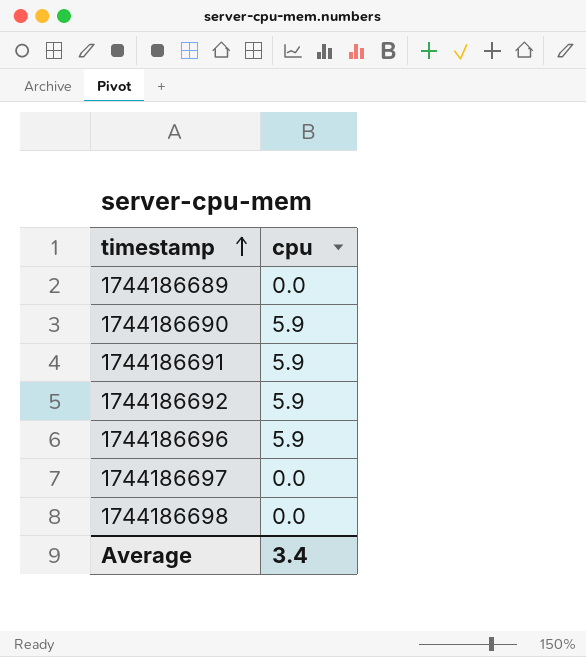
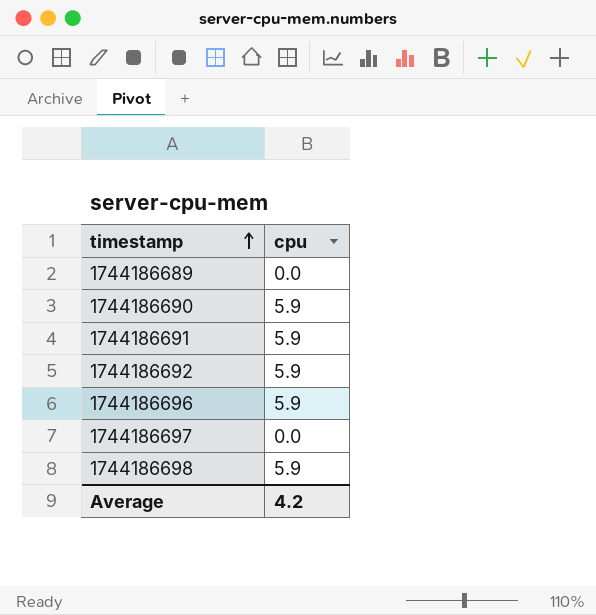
1744186698 | cpu: 0.0 -> 5.9
Average | cpu: 3.4 -> 4.2

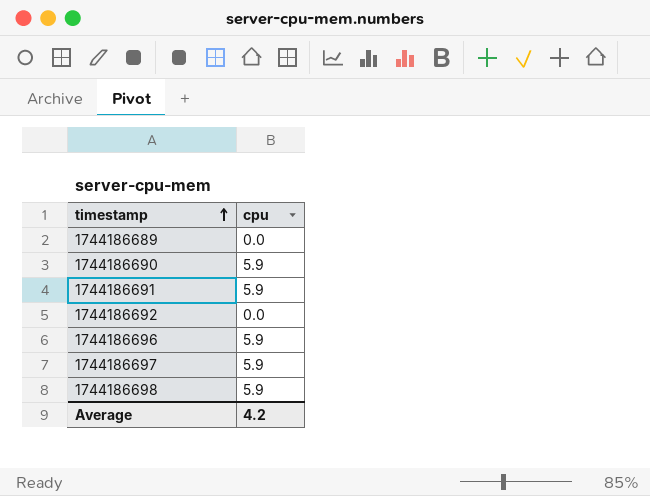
1744186692 | cpu: 5.9 -> 0.0
1744186697 | cpu: 0.0 -> 5.9

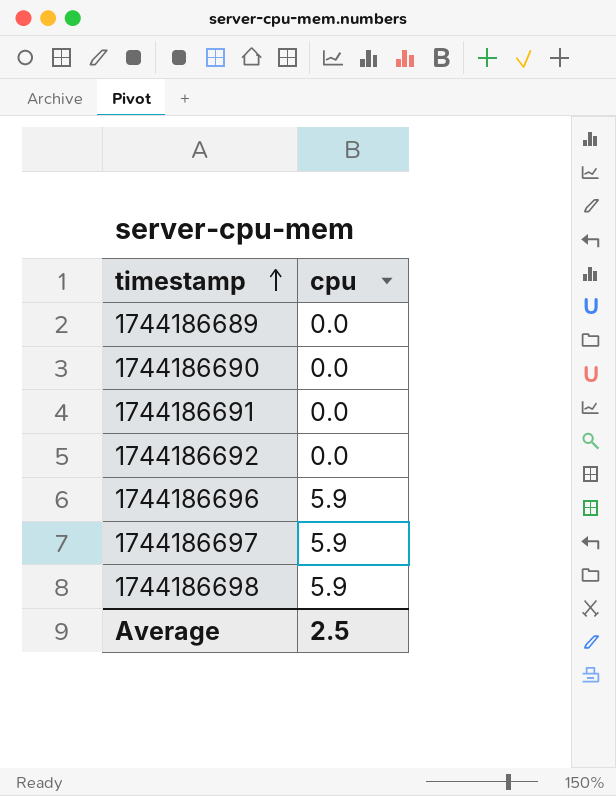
1744186690 | cpu: 5.9 -> 0.0
1744186691 | cpu: 5.9 -> 0.0
Average | cpu: 4.2 -> 2.5

